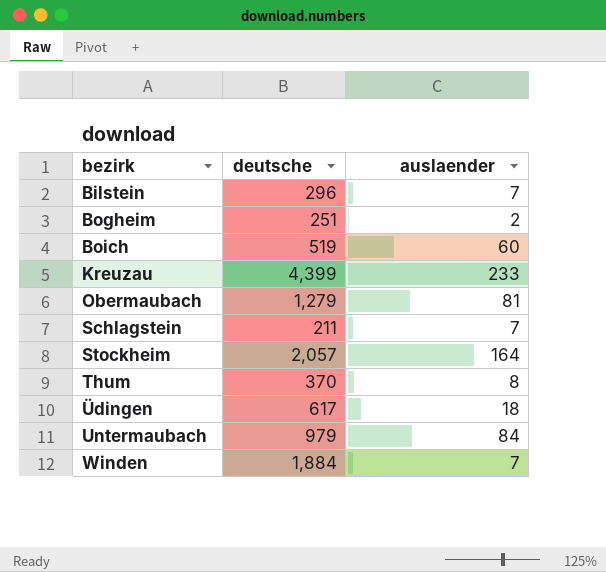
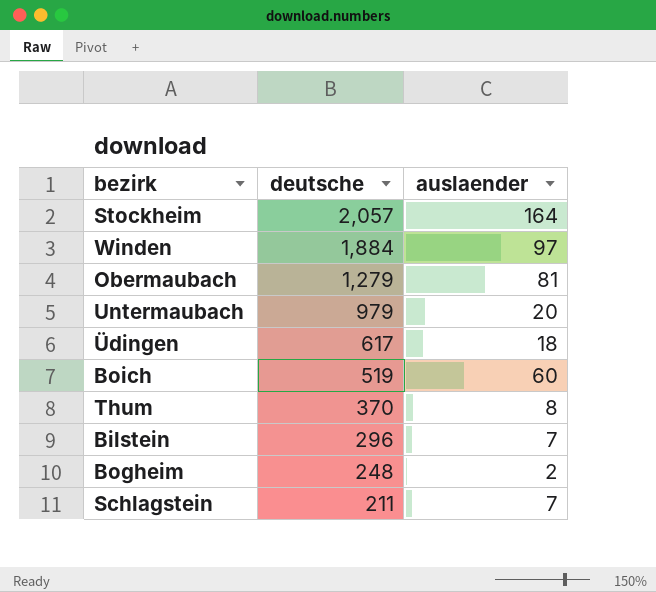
row order: bezirk ascending -> deutsche descending
row Kreuzau: 4,399 | 233 -> none
Winden | auslaender: 7 -> 97
Untermaubach | auslaender: 84 -> 20
Bogheim | deutsche: 251 -> 248

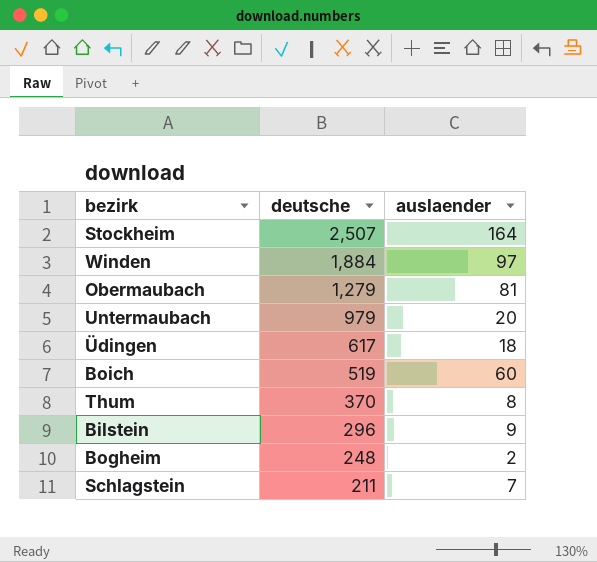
Stockheim | deutsche: 2,057 -> 2,507
Bilstein | auslaender: 7 -> 9

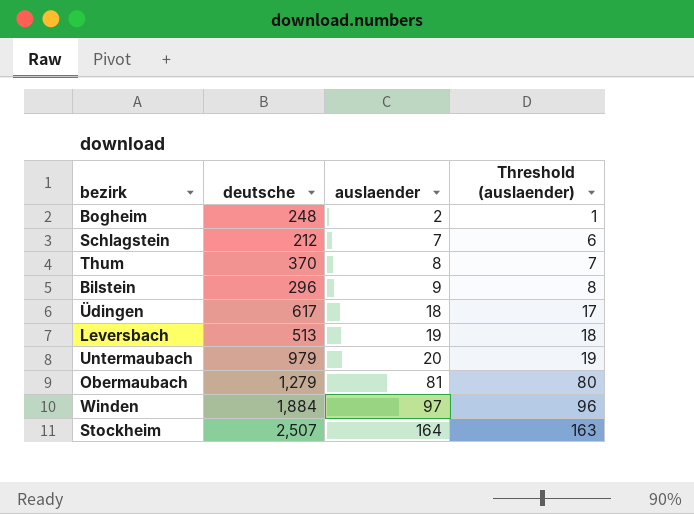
row order: deutsche descending -> auslaender ascending
column Threshold (auslaender) | formula: none -> [auslaender] - 1
row Boich: 519 | 60 -> none
Schlagstein | deutsche: 211 -> 212
row Leversbach: none -> 513 | 19 | 18

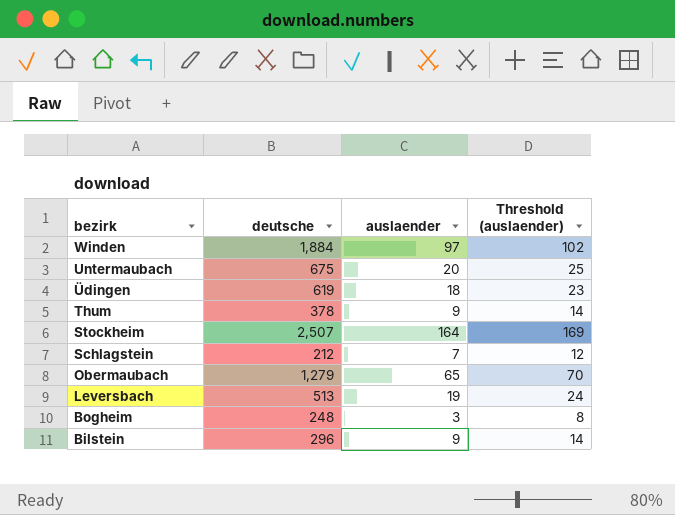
row order: auslaender ascending -> bezirk descending
column Threshold (auslaender) | formula: [auslaender] - 1 -> [auslaender] + 5
Untermaubach | deutsche: 979 -> 675
Üdingen | deutsche: 617 -> 619
Thum | deutsche: 370 -> 378
Thum | auslaender: 8 -> 9
Obermaubach | auslaender: 81 -> 65
Bogheim | auslaender: 2 -> 3

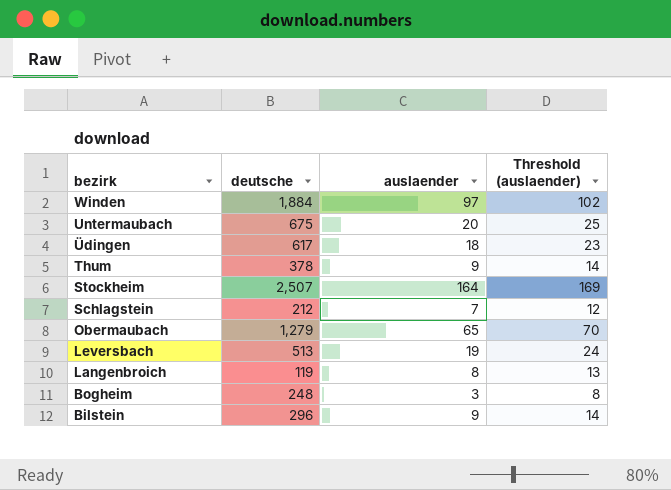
Üdingen | deutsche: 619 -> 617
row Langenbroich: none -> 119 | 8 | 13

